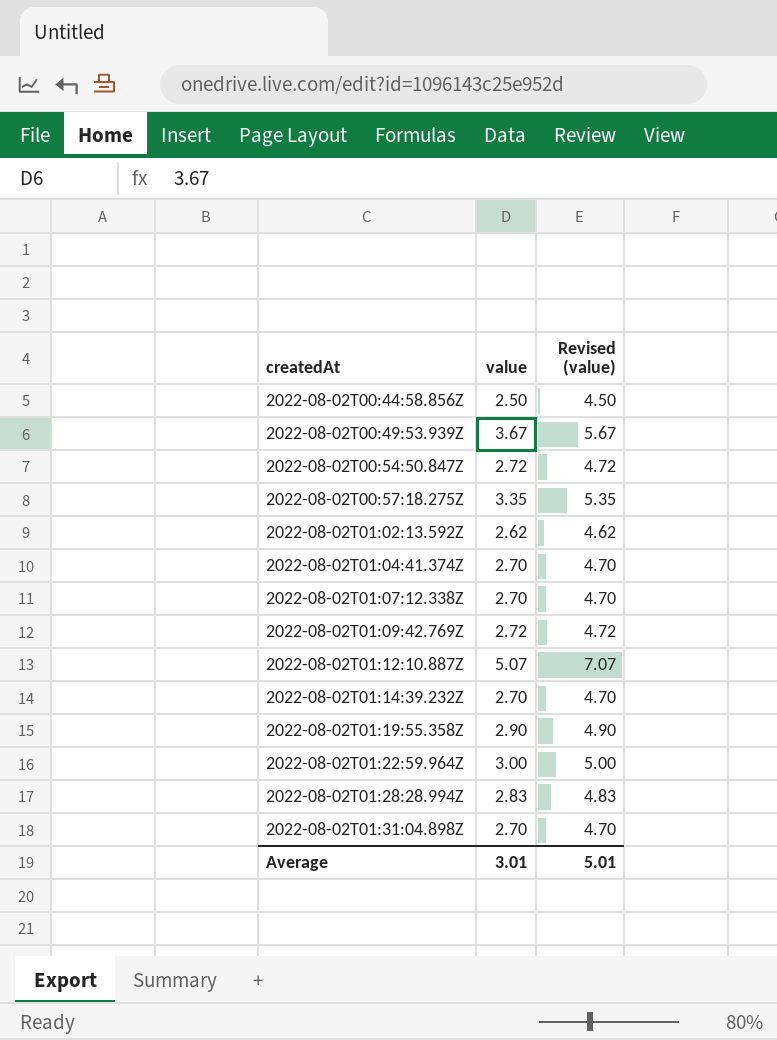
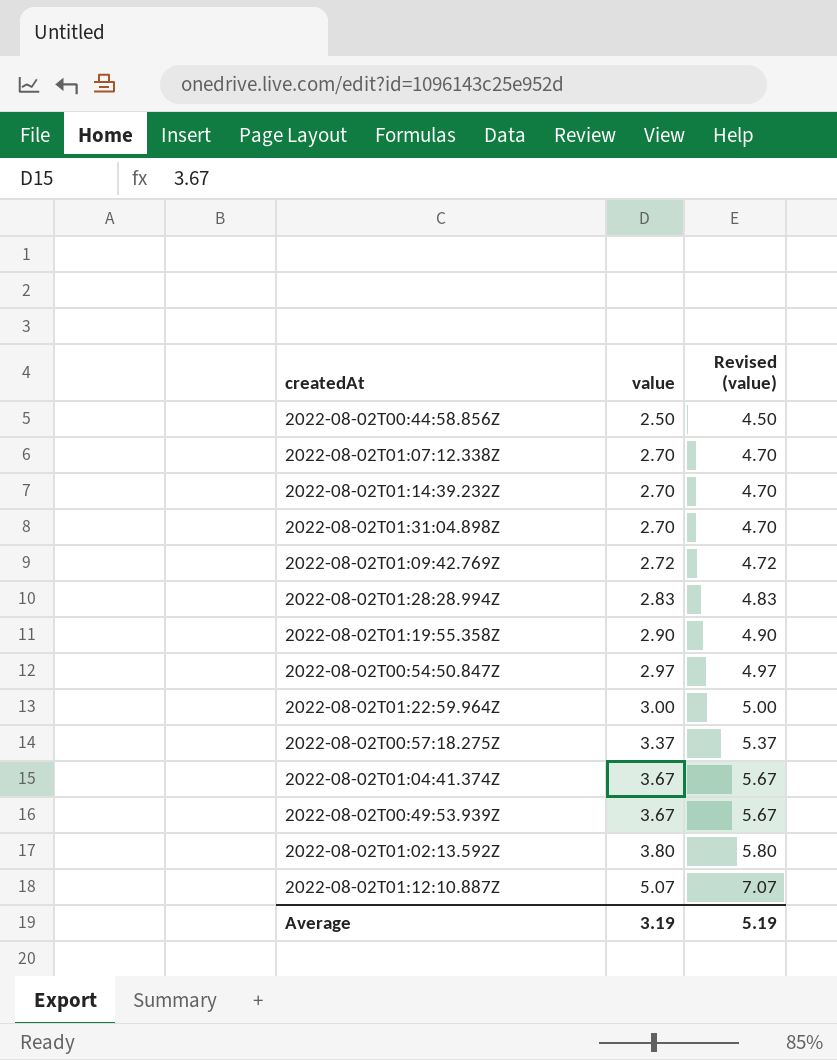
row order: createdAt ascending -> value ascending
2022-08-02T00:54:50.847Z | value: 2.72 -> 2.97
2022-08-02T00:54:50.847Z | Revised (value): 4.72 -> 4.97
2022-08-02T00:57:18.275Z | value: 3.35 -> 3.37
2022-08-02T00:57:18.275Z | Revised (value): 5.35 -> 5.37
2022-08-02T01:04:41.374Z | value: 2.70 -> 3.67
2022-08-02T01:04:41.374Z | Revised (value): 4.70 -> 5.67
2022-08-02T01:02:13.592Z | value: 2.62 -> 3.80
2022-08-02T01:02:13.592Z | Revised (value): 4.62 -> 5.80
Average | value: 3.01 -> 3.19
Average | Revised (value): 5.01 -> 5.19

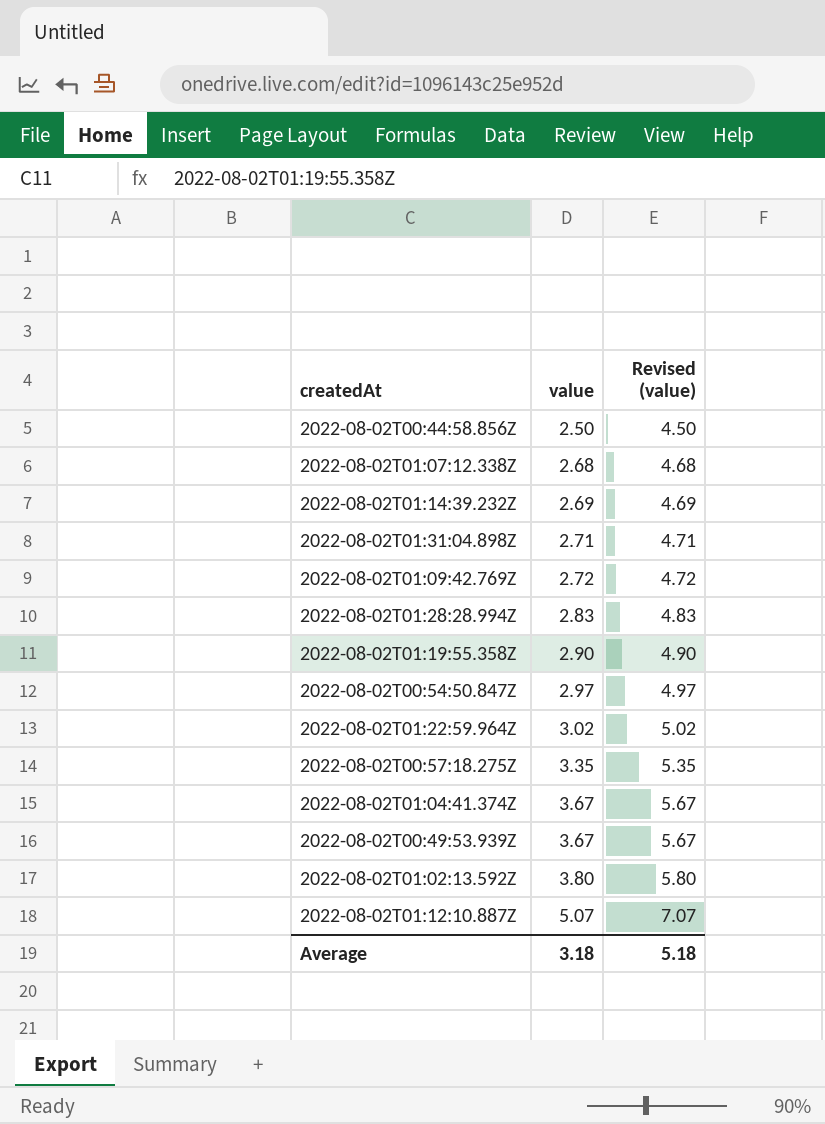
2022-08-02T01:07:12.338Z | value: 2.70 -> 2.68
2022-08-02T01:07:12.338Z | Revised (value): 4.70 -> 4.68
2022-08-02T01:14:39.232Z | value: 2.70 -> 2.69
2022-08-02T01:14:39.232Z | Revised (value): 4.70 -> 4.69
2022-08-02T01:31:04.898Z | value: 2.70 -> 2.71
2022-08-02T01:31:04.898Z | Revised (value): 4.70 -> 4.71
2022-08-02T01:22:59.964Z | value: 3.00 -> 3.02
2022-08-02T01:22:59.964Z | Revised (value): 5.00 -> 5.02
2022-08-02T00:57:18.275Z | value: 3.37 -> 3.35
2022-08-02T00:57:18.275Z | Revised (value): 5.37 -> 5.35
Average | value: 3.19 -> 3.18
Average | Revised (value): 5.19 -> 5.18

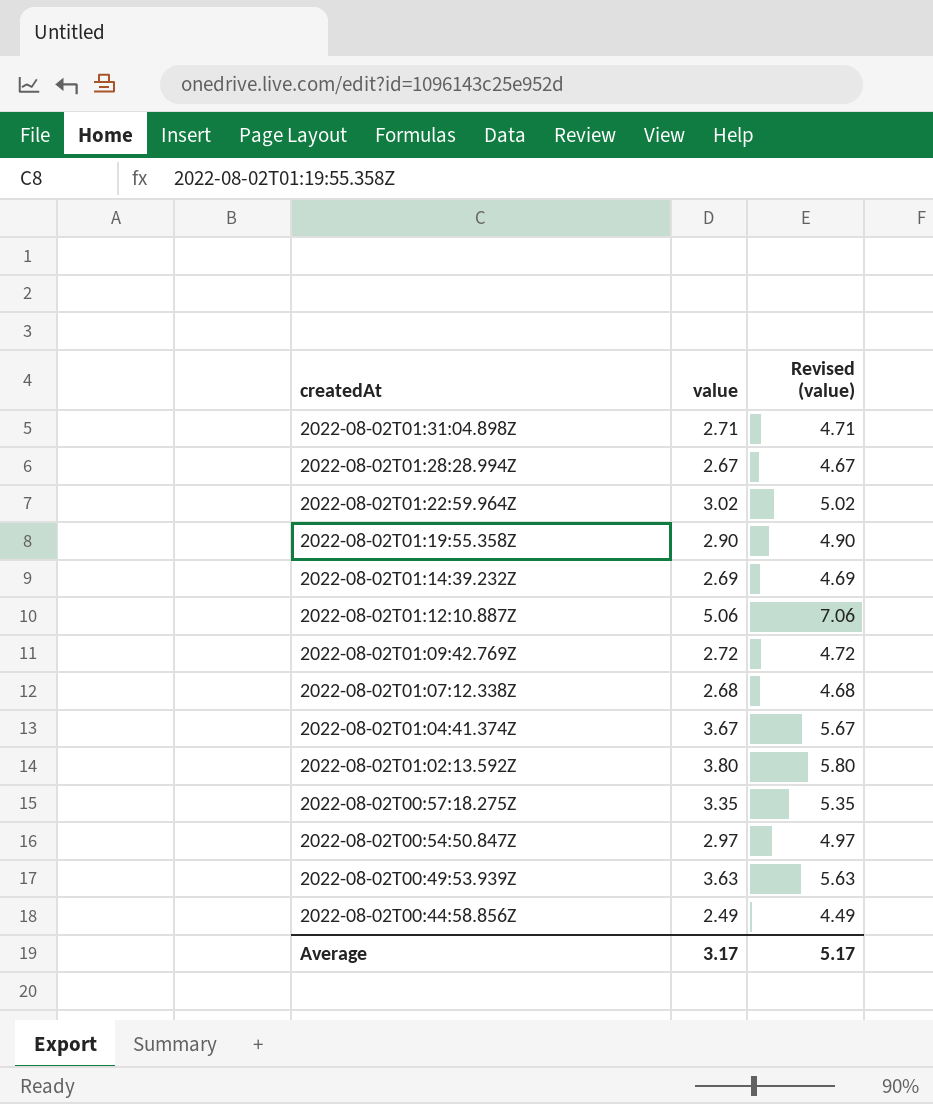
row order: value ascending -> createdAt descending
2022-08-02T01:28:28.994Z | value: 2.83 -> 2.67
2022-08-02T01:28:28.994Z | Revised (value): 4.83 -> 4.67
2022-08-02T01:12:10.887Z | value: 5.07 -> 5.06
2022-08-02T01:12:10.887Z | Revised (value): 7.07 -> 7.06
2022-08-02T00:49:53.939Z | value: 3.67 -> 3.63
2022-08-02T00:49:53.939Z | Revised (value): 5.67 -> 5.63
2022-08-02T00:44:58.856Z | value: 2.50 -> 2.49
2022-08-02T00:44:58.856Z | Revised (value): 4.50 -> 4.49
Average | value: 3.18 -> 3.17
Average | Revised (value): 5.18 -> 5.17

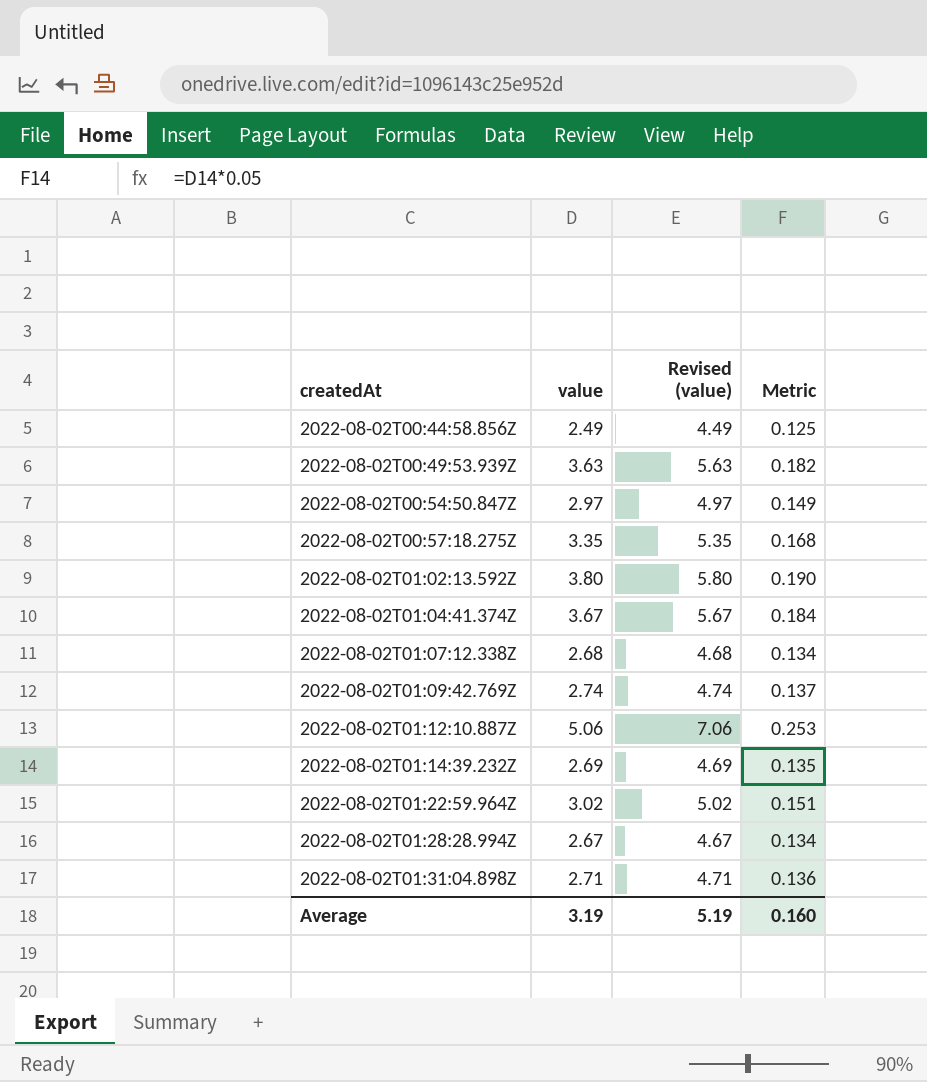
row order: createdAt descending -> createdAt ascending
column Metric | formula: none -> [value] * 0.05
row 2022-08-02T01:19:55.358Z: 2.90 | 4.90 -> none
2022-08-02T01:09:42.769Z | value: 2.72 -> 2.74
2022-08-02T01:09:42.769Z | Revised (value): 4.72 -> 4.74
Average | value: 3.17 -> 3.19
Average | Revised (value): 5.17 -> 5.19

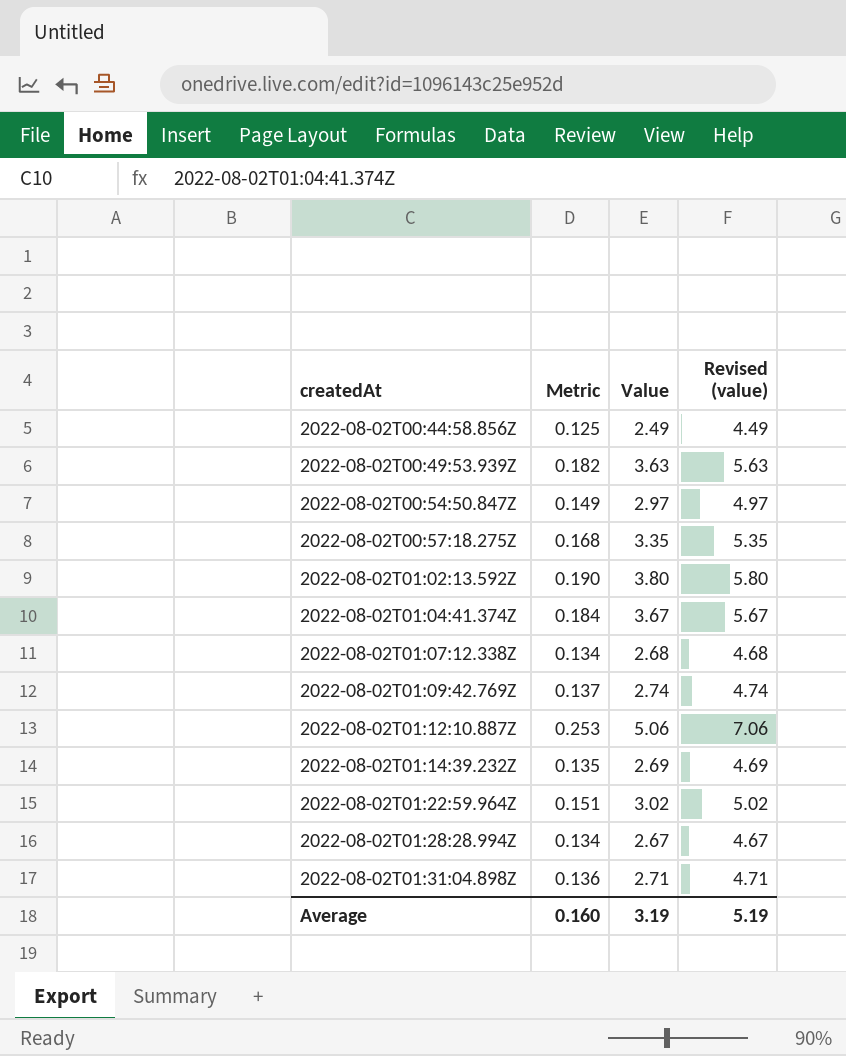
column Metric | position: 4 -> 2
column name: value -> Value

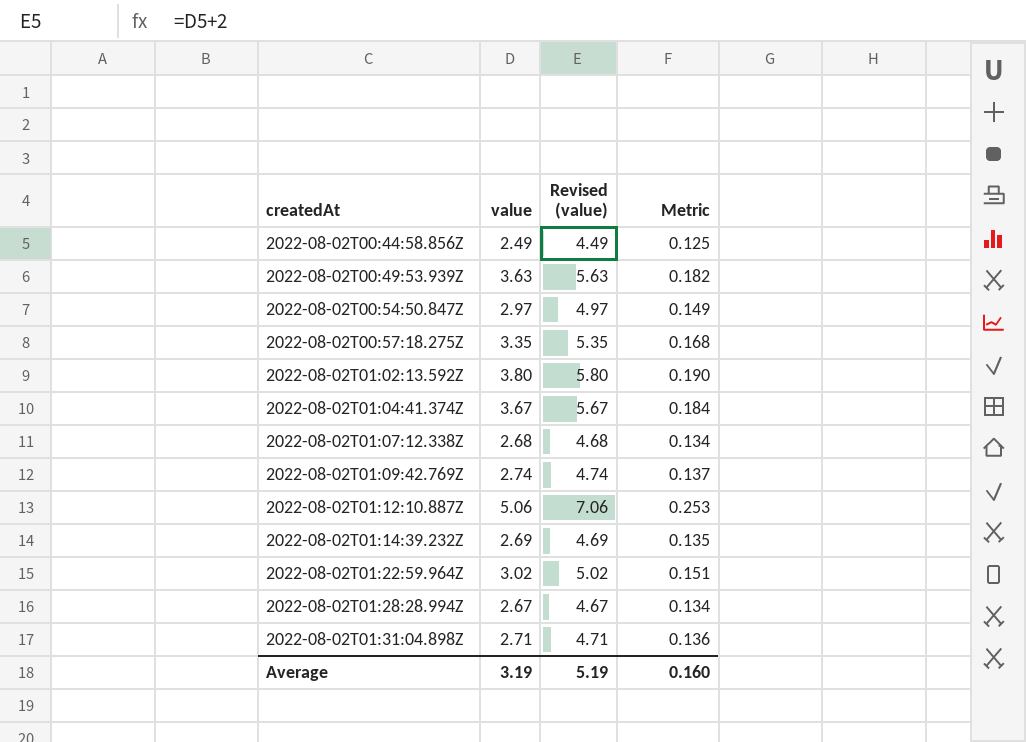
column name: Value -> value
column Metric | position: 2 -> 4

